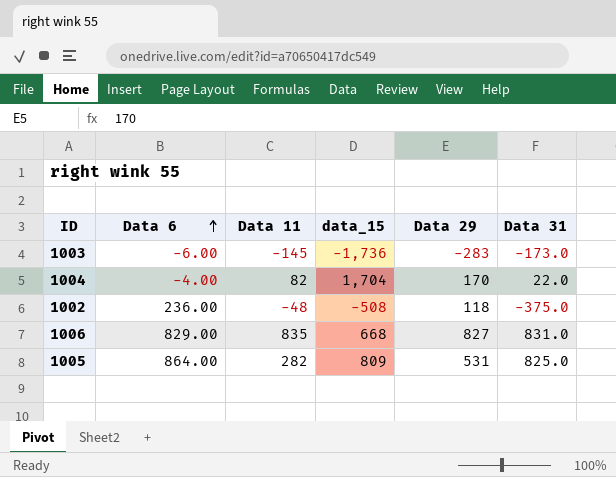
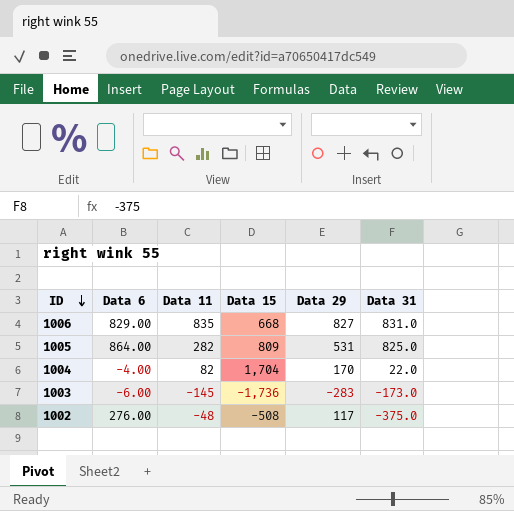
row order: Data 6 ascending -> ID descending
column name: data_15 -> Data 15
1002 | Data 6: 236.00 -> 276.00
1002 | Data 29: 118 -> 117

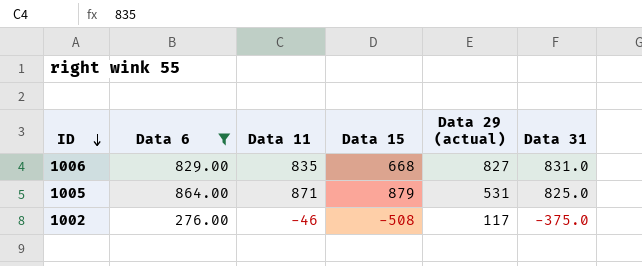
filter: none -> Data 6 >= 276.00
column name: Data 29 -> Data 29 (actual)
1005 | Data 11: 282 -> 871
1005 | Data 15: 809 -> 879
1002 | Data 11: -48 -> -46

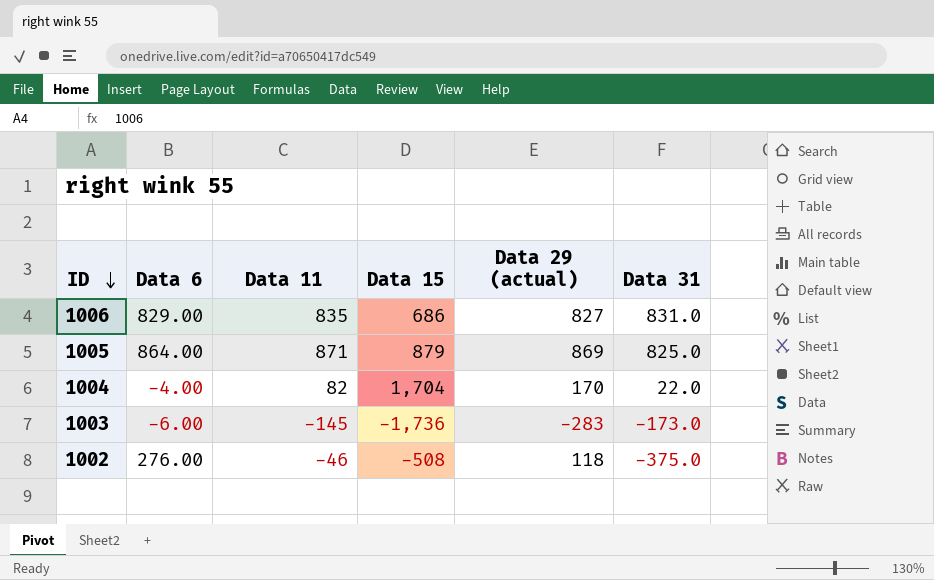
filter: Data 6 >= 276.00 -> none
1006 | Data 15: 668 -> 686
1005 | Data 29 (actual): 531 -> 869
1002 | Data 29 (actual): 117 -> 118

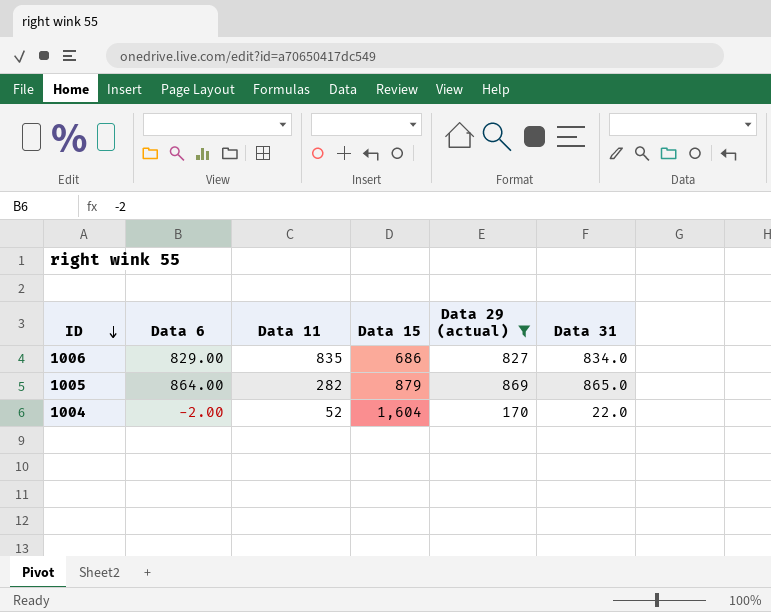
filter: none -> Data 29 (actual) >= 170
1006 | Data 31: 831.0 -> 834.0
1005 | Data 11: 871 -> 282
1005 | Data 31: 825.0 -> 865.0
1004 | Data 6: -4.00 -> -2.00
1004 | Data 11: 82 -> 52
1004 | Data 15: 1,704 -> 1,604

